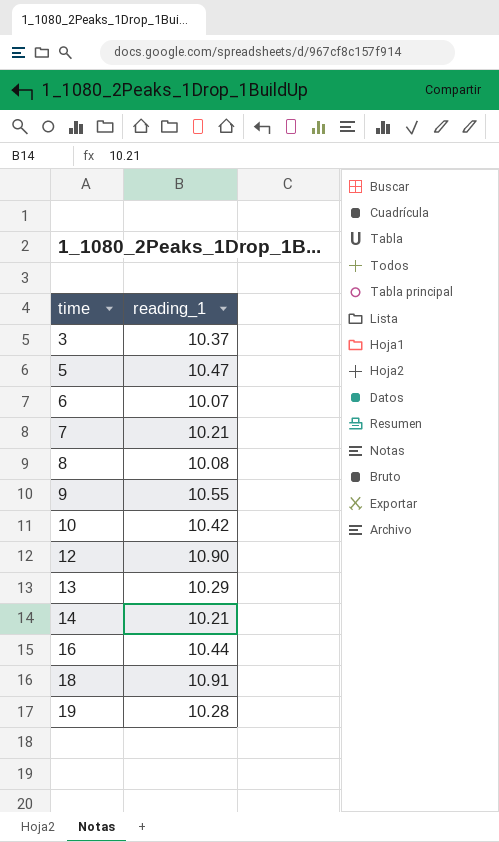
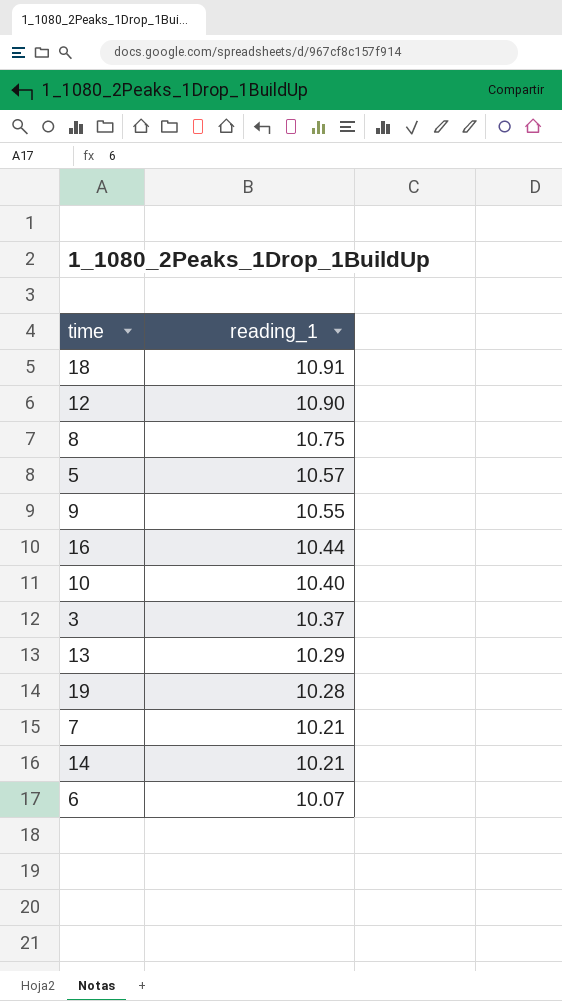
row order: time ascending -> reading_1 descending
8 | reading_1: 10.08 -> 10.75
5 | reading_1: 10.47 -> 10.57
10 | reading_1: 10.42 -> 10.40

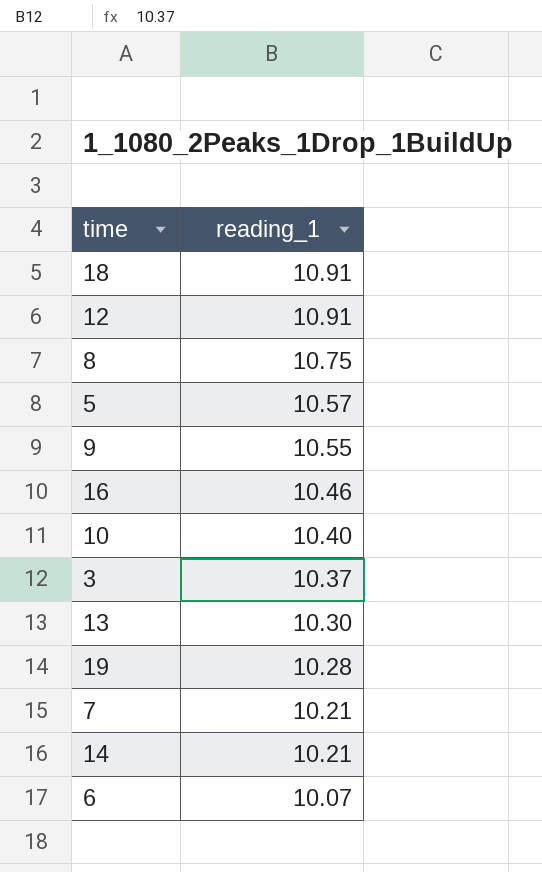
12 | reading_1: 10.90 -> 10.91
16 | reading_1: 10.44 -> 10.46
13 | reading_1: 10.29 -> 10.30

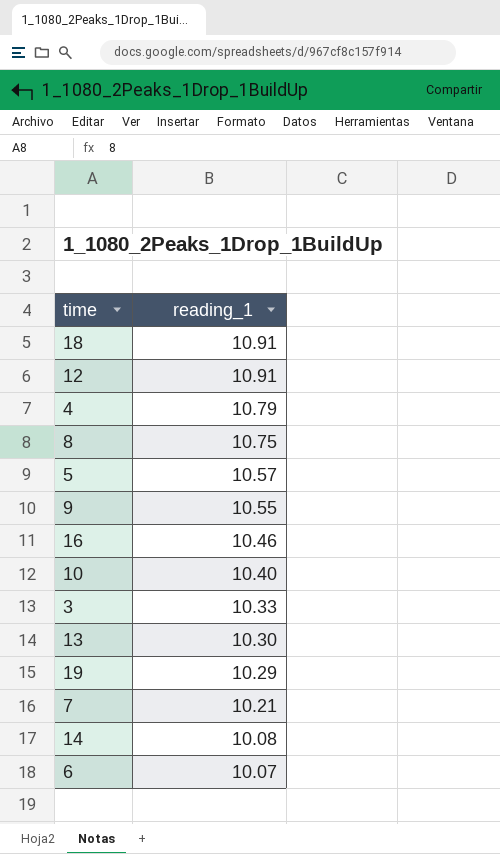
row 4: none -> 10.79
3 | reading_1: 10.37 -> 10.33
19 | reading_1: 10.28 -> 10.29
14 | reading_1: 10.21 -> 10.08

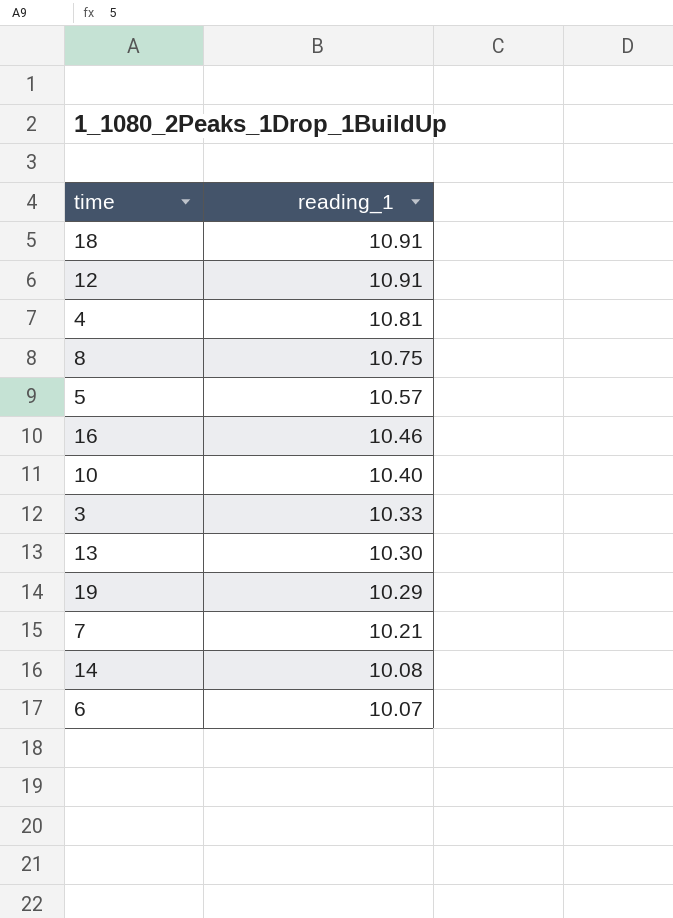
row 9: 10.55 -> none
4 | reading_1: 10.79 -> 10.81

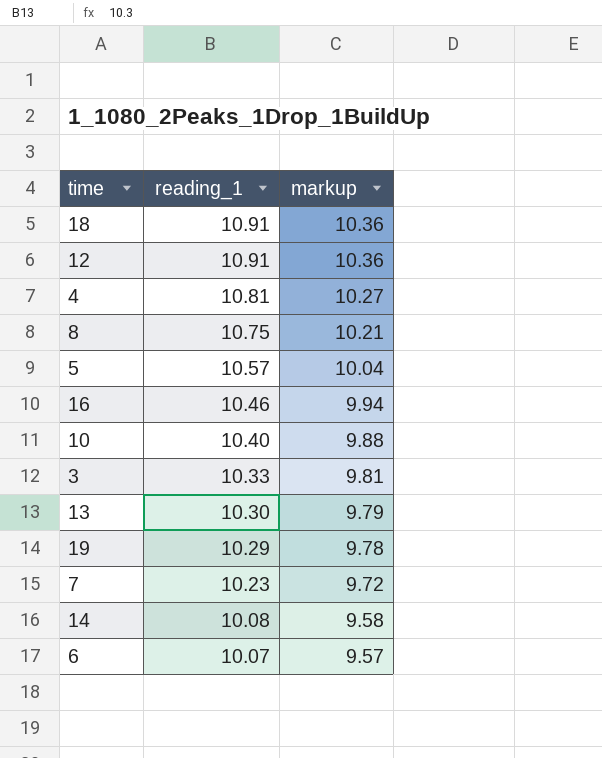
column markup | formula: none -> [reading_1] * 0.95
7 | reading_1: 10.21 -> 10.23

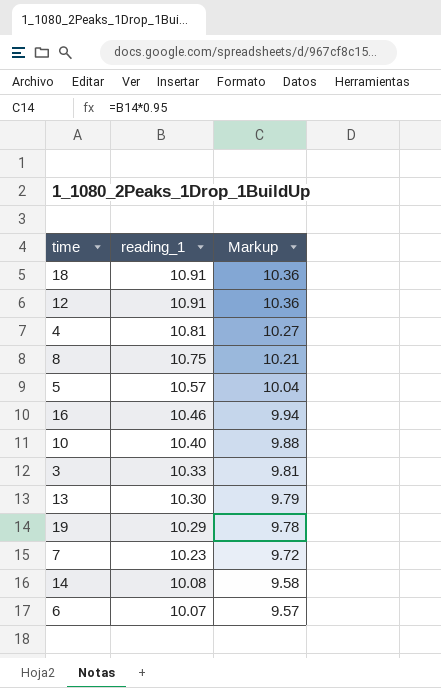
column name: markup -> Markup

